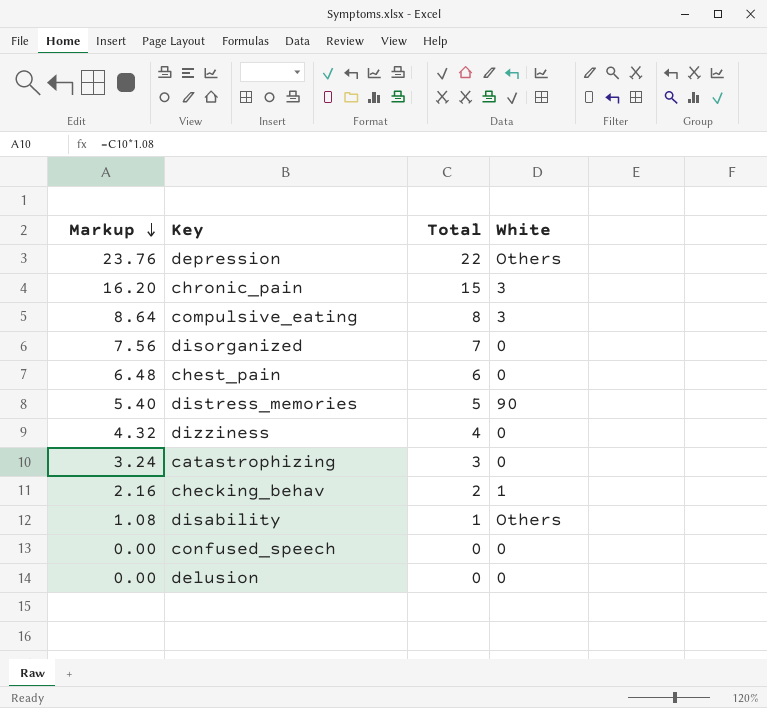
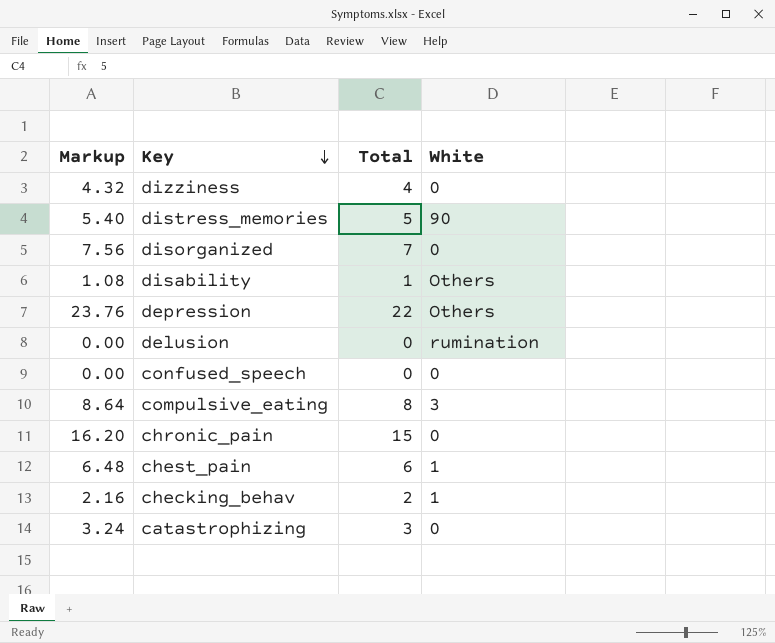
row order: Markup descending -> Key descending
delusion | White: 0 -> rumination
chronic_pain | White: 3 -> 0
chest_pain | White: 0 -> 1

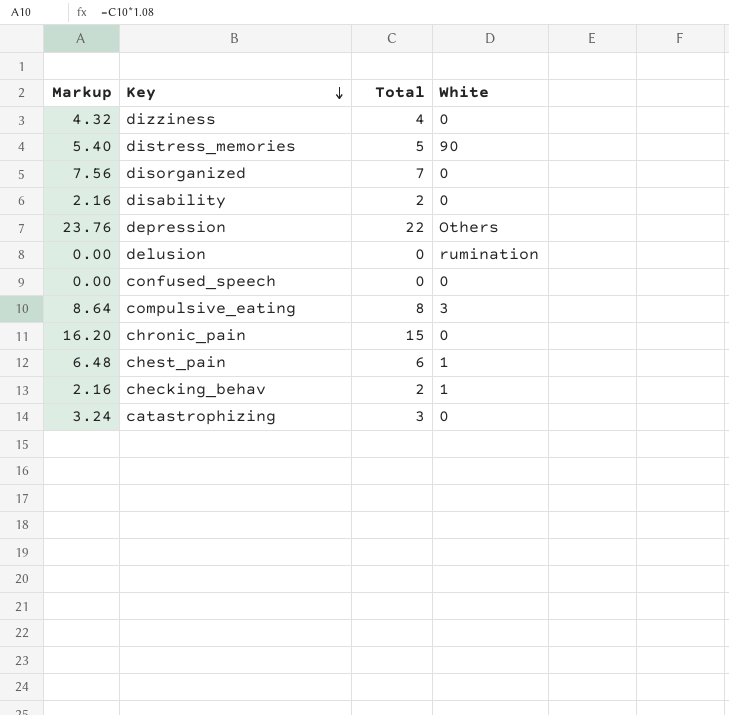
disability | Markup: 1.08 -> 2.16
disability | Total: 1 -> 2
disability | White: Others -> 0

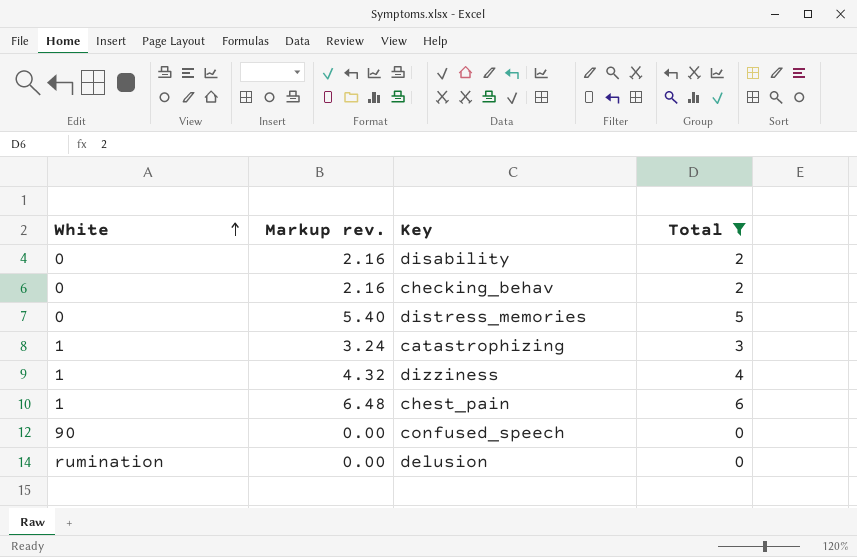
filter: none -> Total <= 6
row order: Key descending -> White ascending
column White | position: 4 -> 1
column name: Markup -> Markup rev.
checking_behav | White: 1 -> 0
distress_memories | White: 90 -> 0
catastrophizing | White: 0 -> 1
dizziness | White: 0 -> 1
confused_speech | White: 0 -> 90

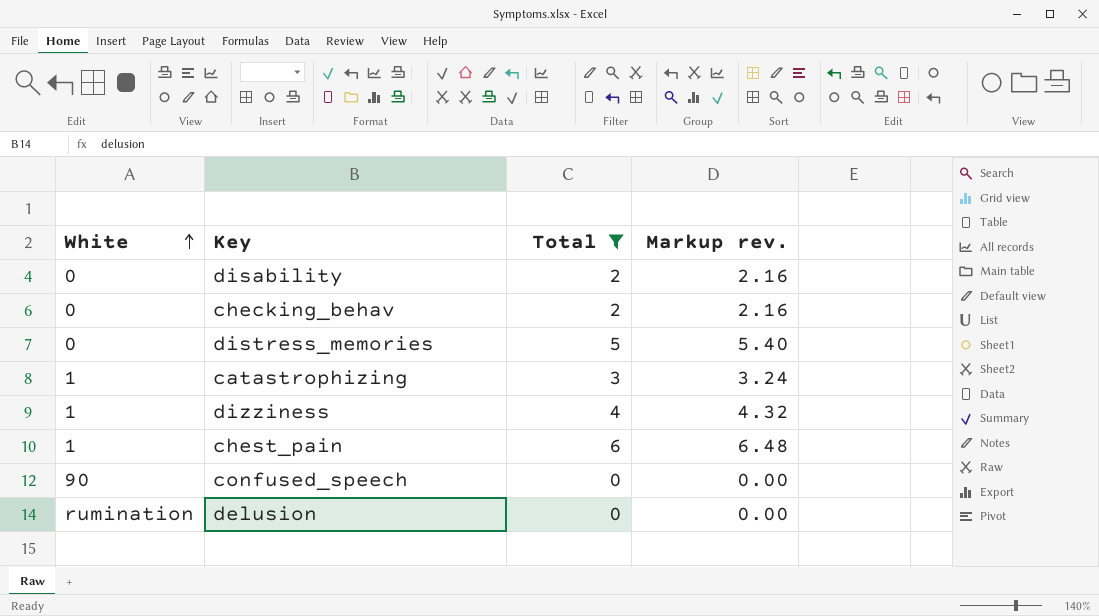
column Markup rev. | position: 2 -> 4

